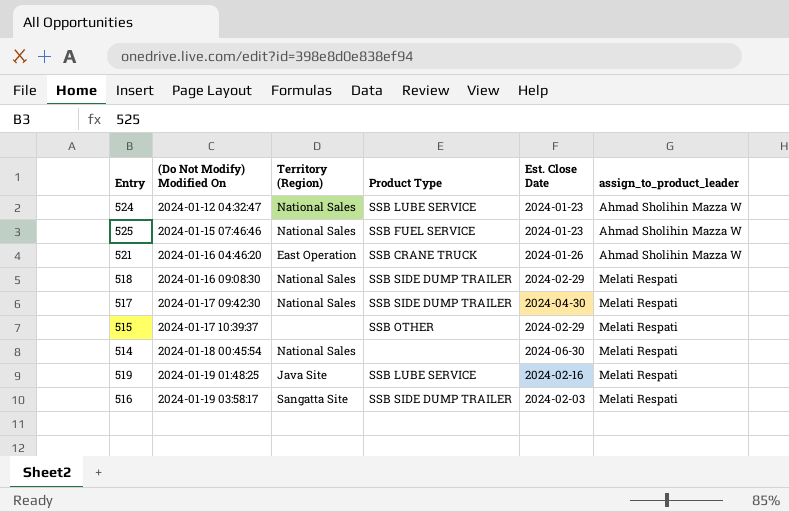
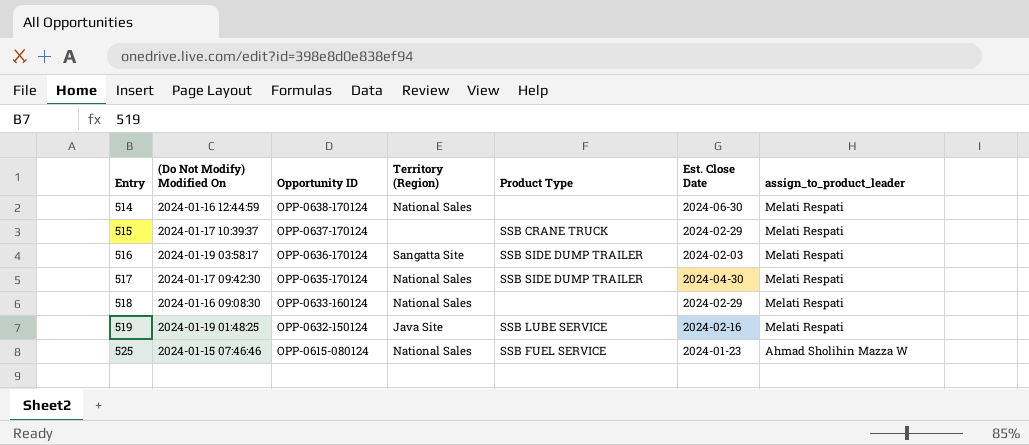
row order: (Do Not Modify) Modified On ascending -> Entry ascending
column Opportunity ID | position: none -> 3
row 524: 2024-01-12 04:32:47 | National Sales | SSB LUBE SERVICE | 2024-01-23 | Ahmad Sholihin Mazza W -> none
row 521: 2024-01-16 04:46:20 | East Operation | SSB CRANE TRUCK | 2024-01-26 | Ahmad Sholihin Mazza W -> none
514 | (Do Not Modify) Modified On: 2024-01-18 00:45:54 -> 2024-01-16 12:44:59
515 | Product Type: SSB OTHER -> SSB CRANE TRUCK
518 | Product Type: SSB SIDE DUMP TRAILER -> none

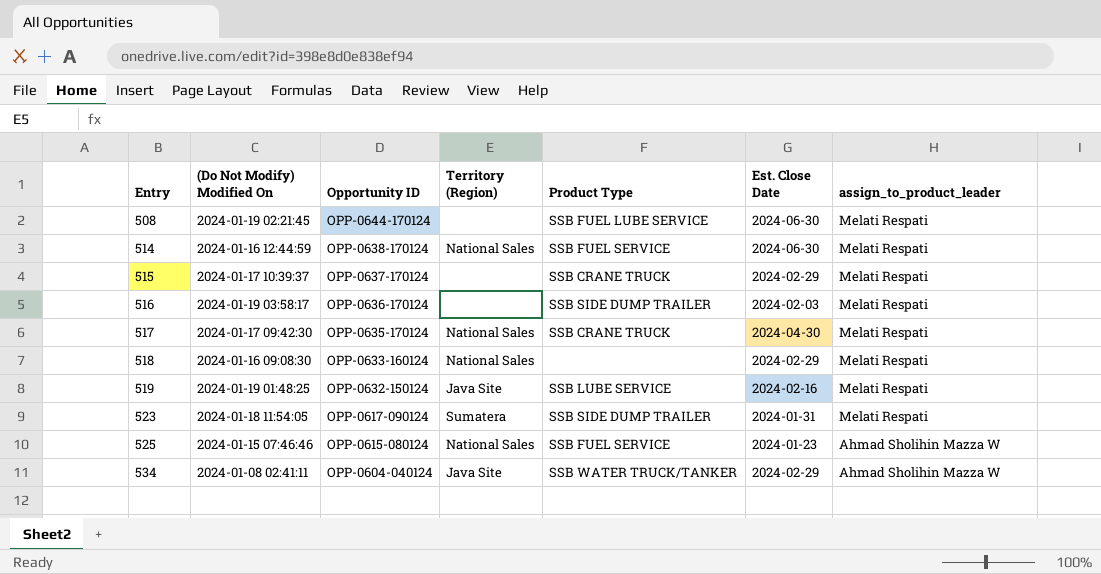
row 508: none -> 2024-01-19 02:21:45 | OPP-0644-170124 | none | SSB FUEL LUBE SERVICE | 2024-06-30 | Melati Respati
514 | Product Type: none -> SSB FUEL SERVICE
516 | Territory (Region): Sangatta Site -> none
517 | Product Type: SSB SIDE DUMP TRAILER -> SSB CRANE TRUCK
row 523: none -> 2024-01-18 11:54:05 | OPP-0617-090124 | Sumatera | SSB SIDE DUMP TRAILER | 2024-01-31 | Melati Respati
row 534: none -> 2024-01-08 02:41:11 | OPP-0604-040124 | Java Site | SSB WATER TRUCK/TANKER | 2024-02-29 | Ahmad Sholihin Mazza W

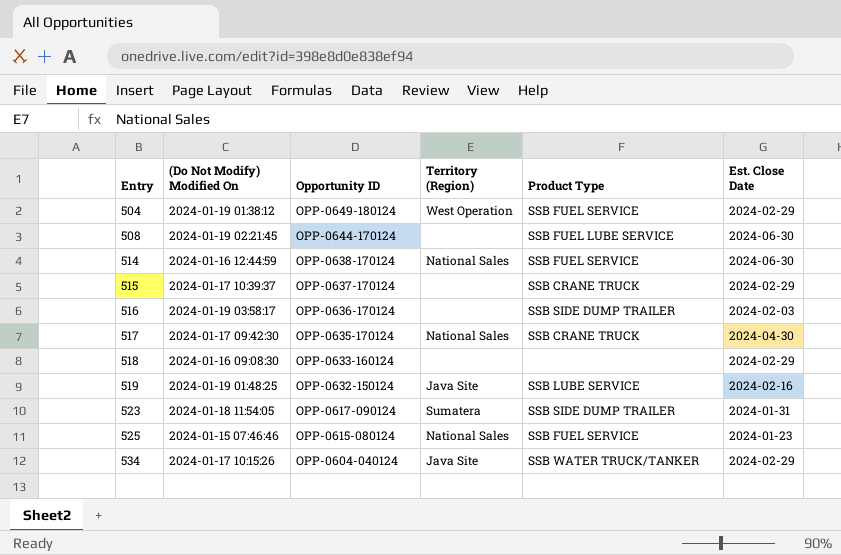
column assign_to_product_leader | position: 7 -> none
row 504: none -> 2024-01-19 01:38:12 | OPP-0649-180124 | West Operation | SSB FUEL SERVICE | 2024-02-29
518 | Territory (Region): National Sales -> none
534 | (Do Not Modify) Modified On: 2024-01-08 02:41:11 -> 2024-01-17 10:15:26

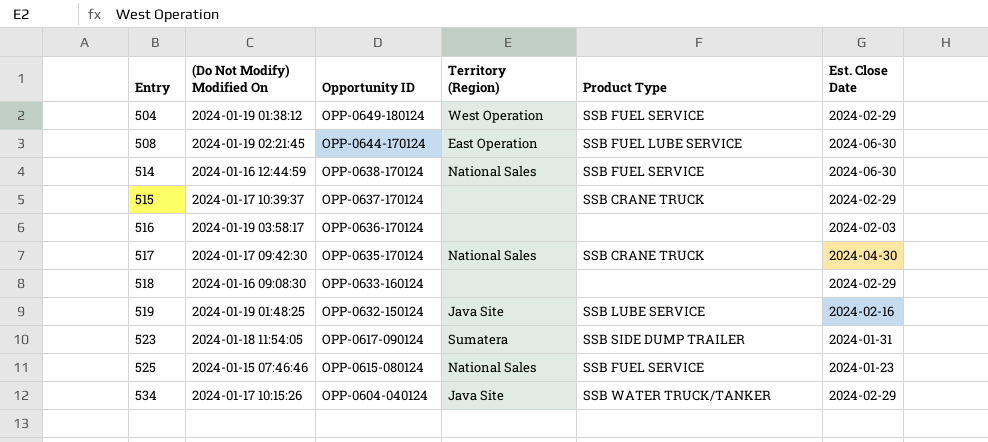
508 | Territory (Region): none -> East Operation
516 | Product Type: SSB SIDE DUMP TRAILER -> none

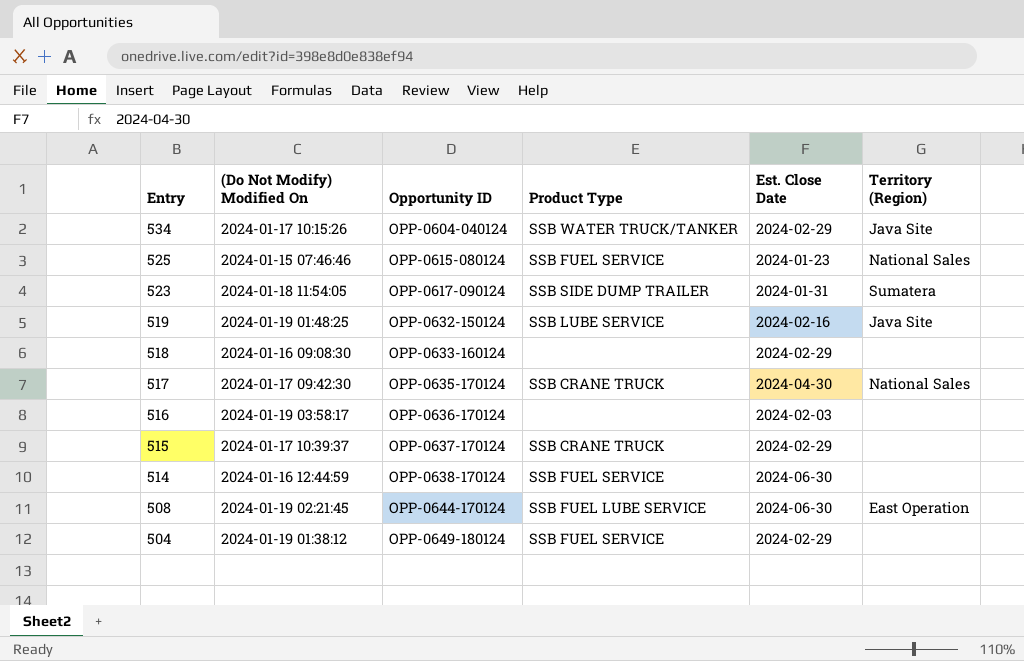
row order: Entry ascending -> Entry descending
column Territory (Region) | position: 4 -> 6
514 | Territory (Region): National Sales -> none
504 | Territory (Region): West Operation -> none

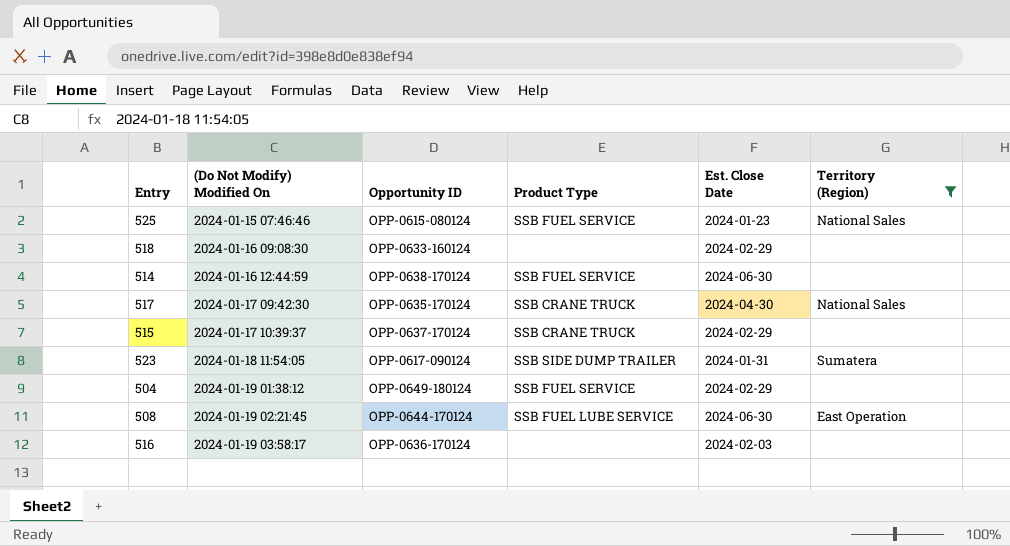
filter: none -> Territory (Region) != Java Site
row order: Entry descending -> (Do Not Modify) Modified On ascending

